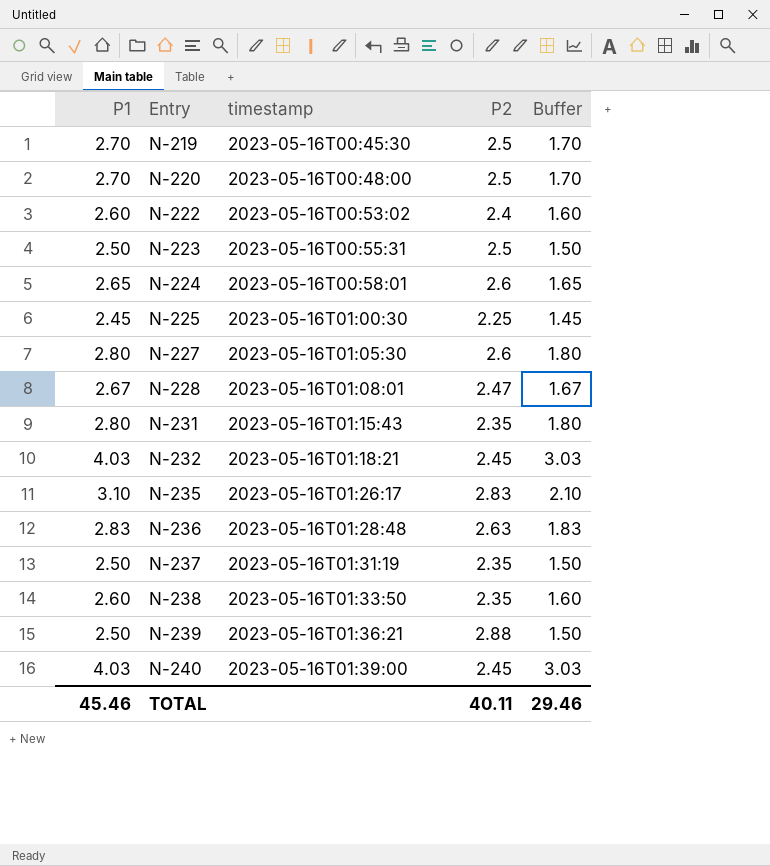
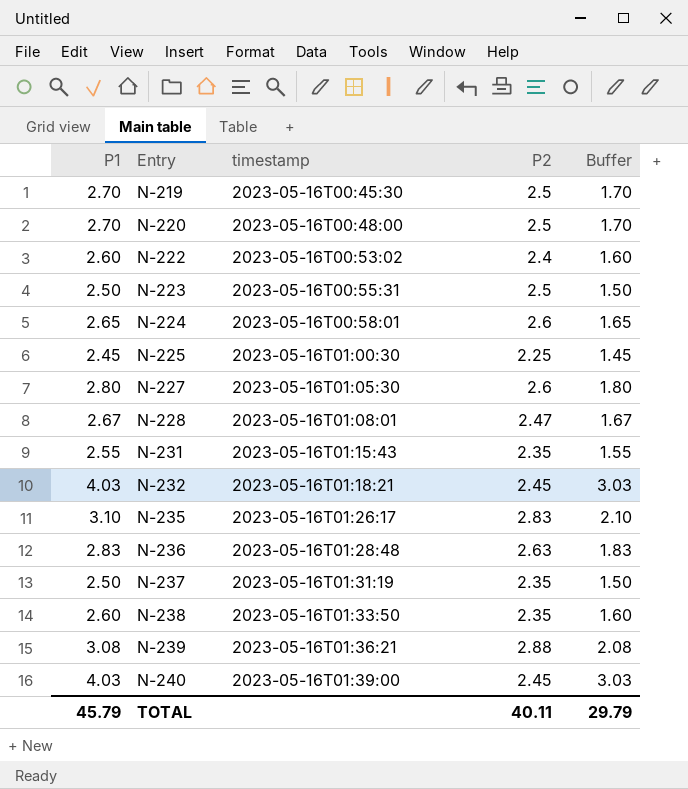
N-231 | P1: 2.80 -> 2.55
N-231 | Buffer: 1.80 -> 1.55
N-239 | P1: 2.50 -> 3.08
N-239 | Buffer: 1.50 -> 2.08
TOTAL | P1: 45.46 -> 45.79
TOTAL | Buffer: 29.46 -> 29.79

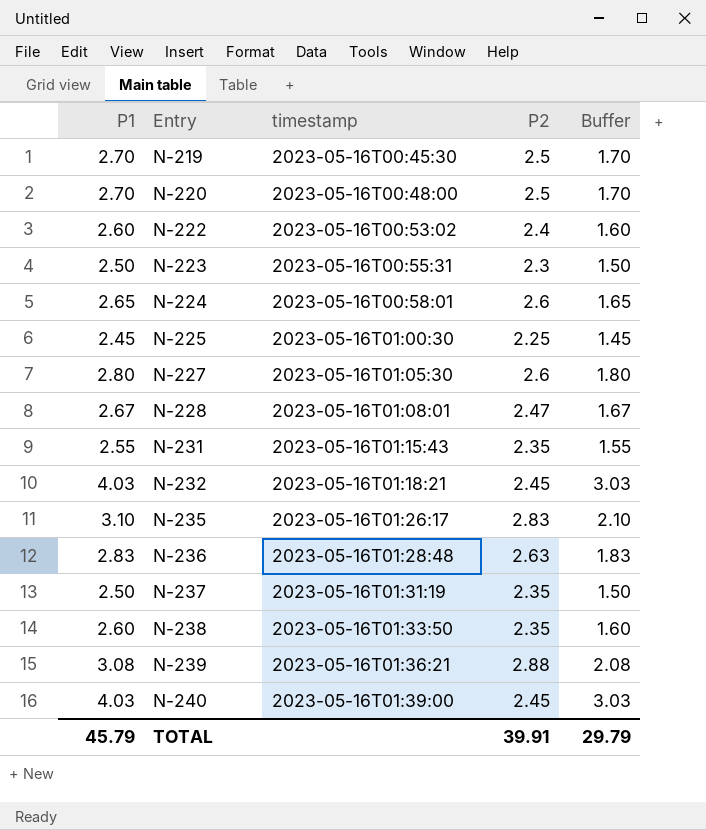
N-223 | P2: 2.5 -> 2.3
TOTAL | P2: 40.11 -> 39.91

